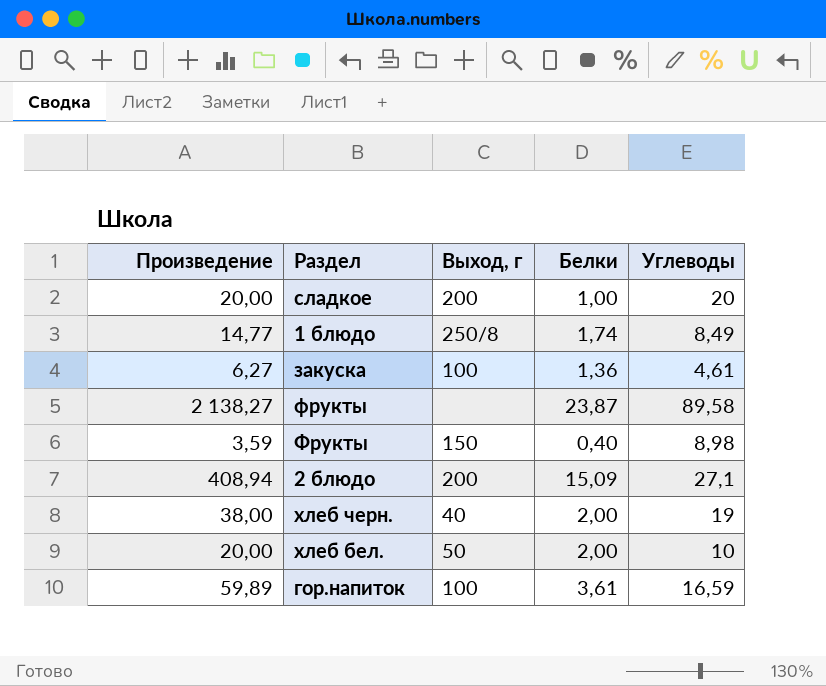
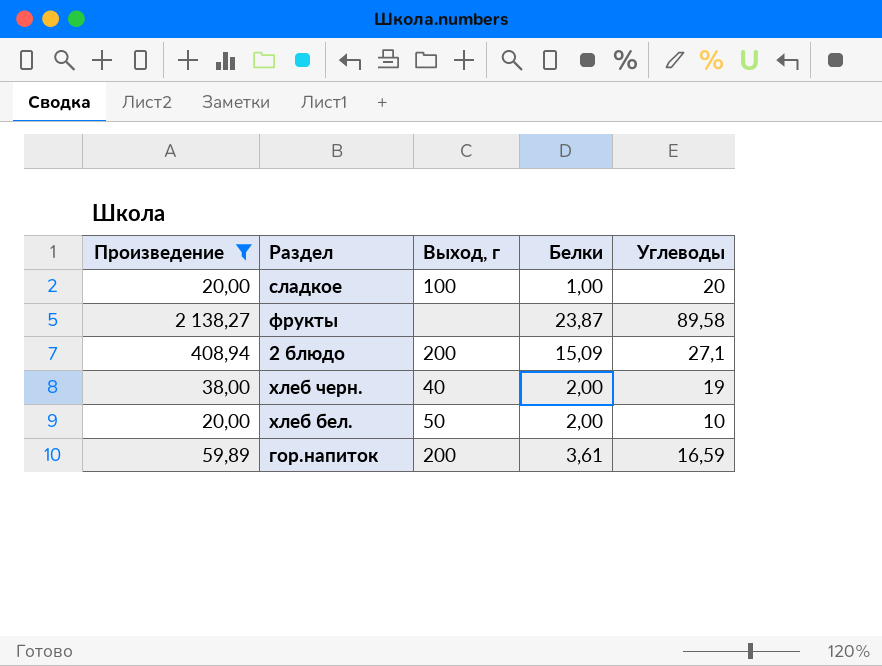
filter: none -> Произведение >= 20,00
сладкое | Выход, г: 200 -> 100
гор.напиток | Выход, г: 100 -> 200

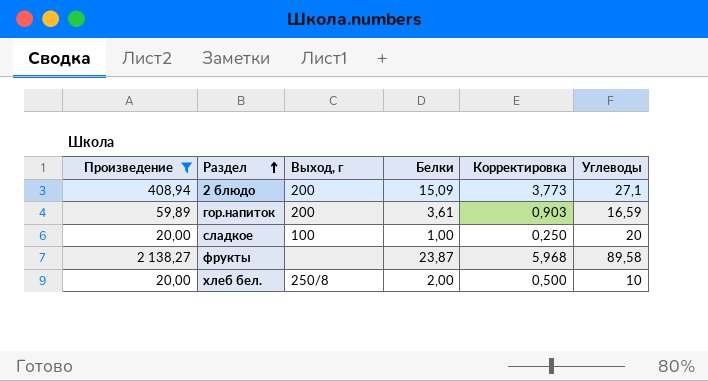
row order: none -> Раздел ascending
column Корректировка | formula: none -> [Белки] * 0,25
row хлеб черн.: 38,00 | 40 | 2,00 | 19 -> none
хлеб бел. | Выход, г: 50 -> 250/8

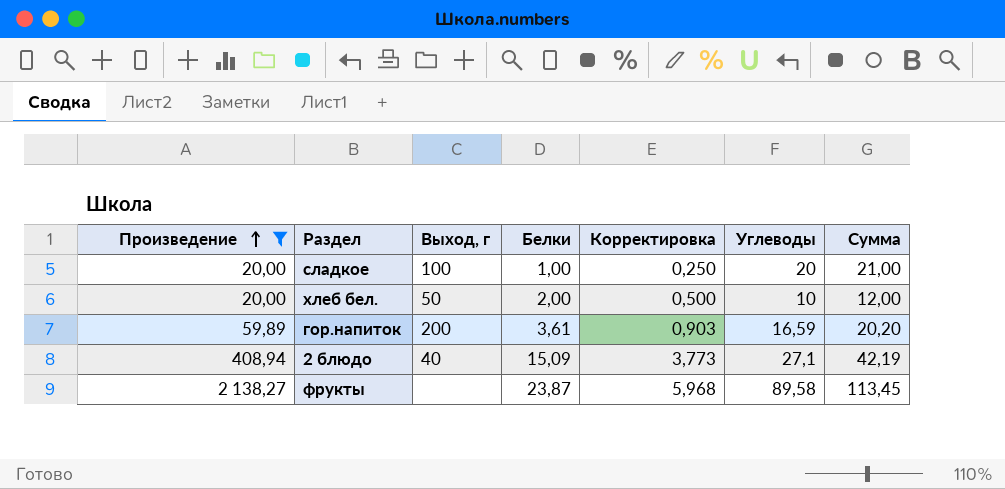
row order: Раздел ascending -> Произведение ascending
column Сумма | formula: none -> [Белки] + [Углеводы]
хлеб бел. | Выход, г: 250/8 -> 50
2 блюдо | Выход, г: 200 -> 40

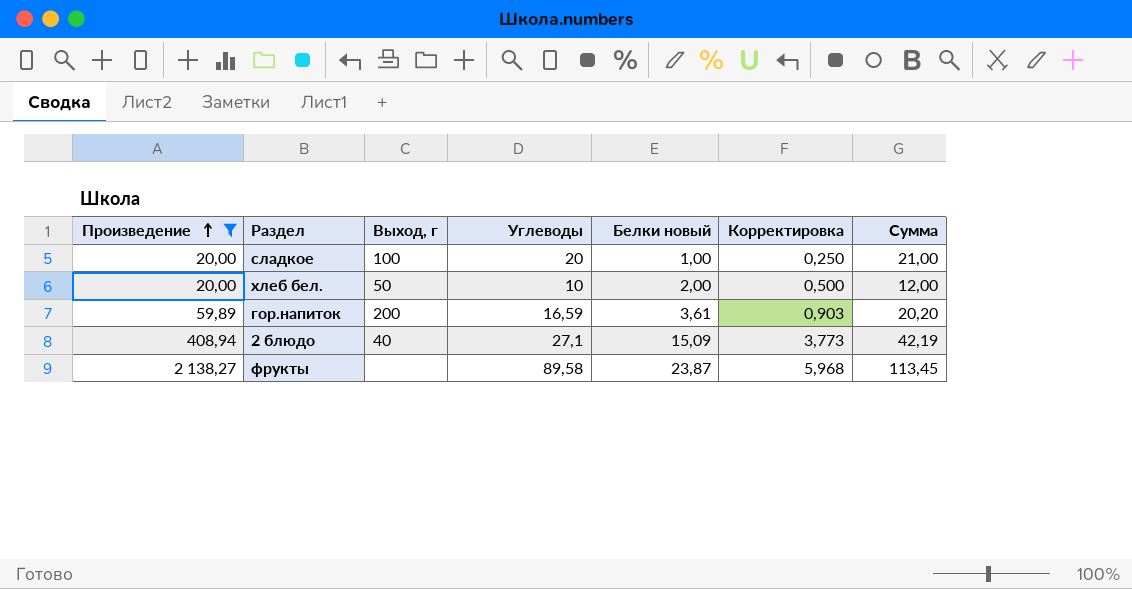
column Углеводы | position: 6 -> 4
column name: Белки -> Белки новый

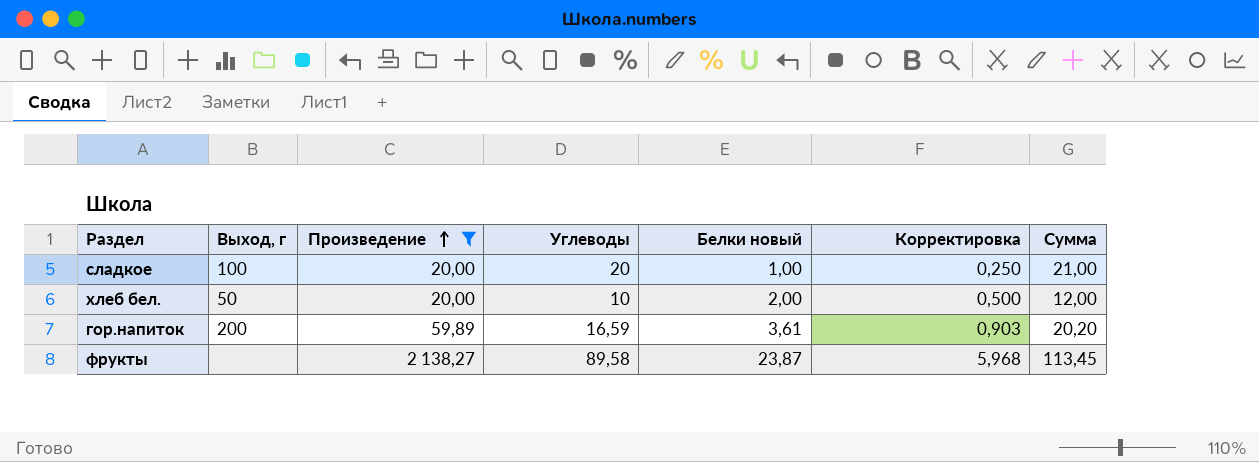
column Произведение | position: 1 -> 3
row 2 блюдо: 408,94 | 40 | 27,1 | 15,09 | 3,773 | 42,19 -> none

